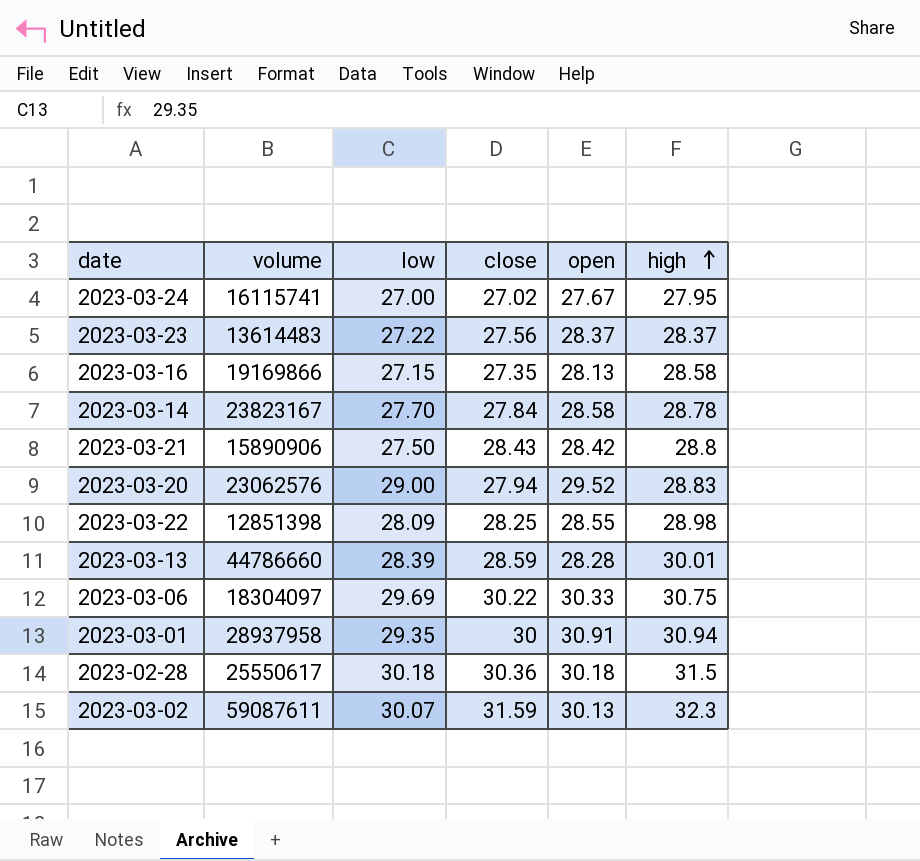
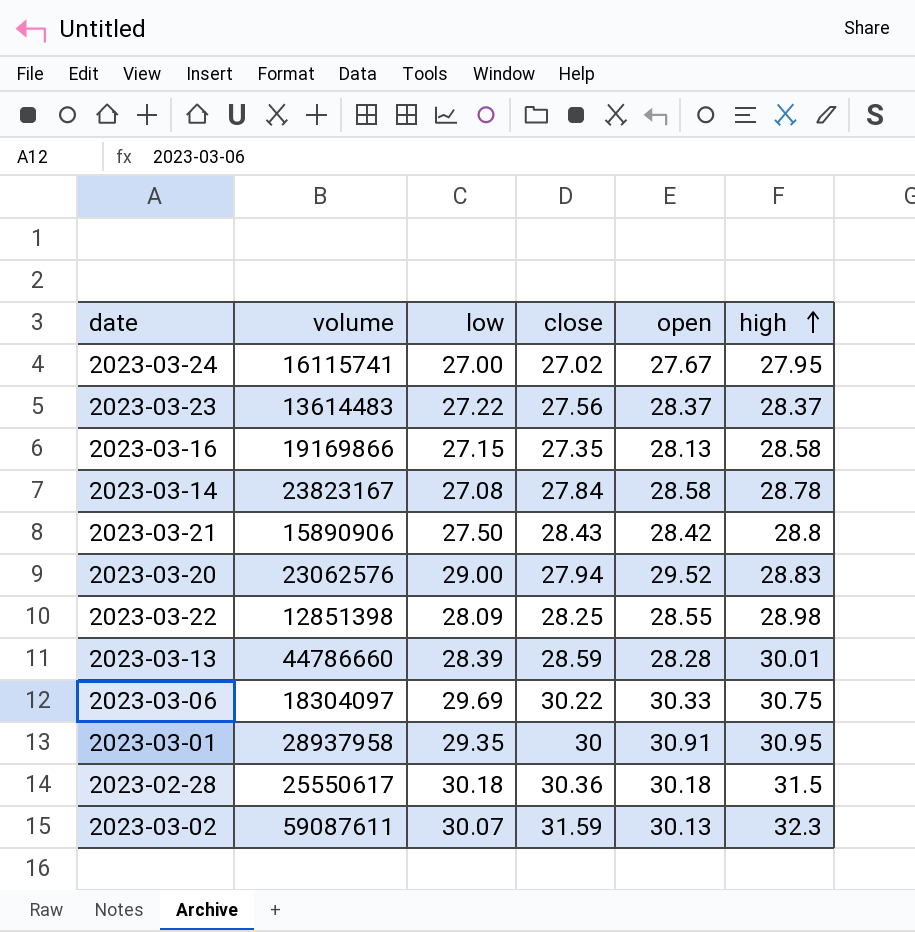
2023-03-14 | low: 27.70 -> 27.08
2023-03-01 | high: 30.94 -> 30.95

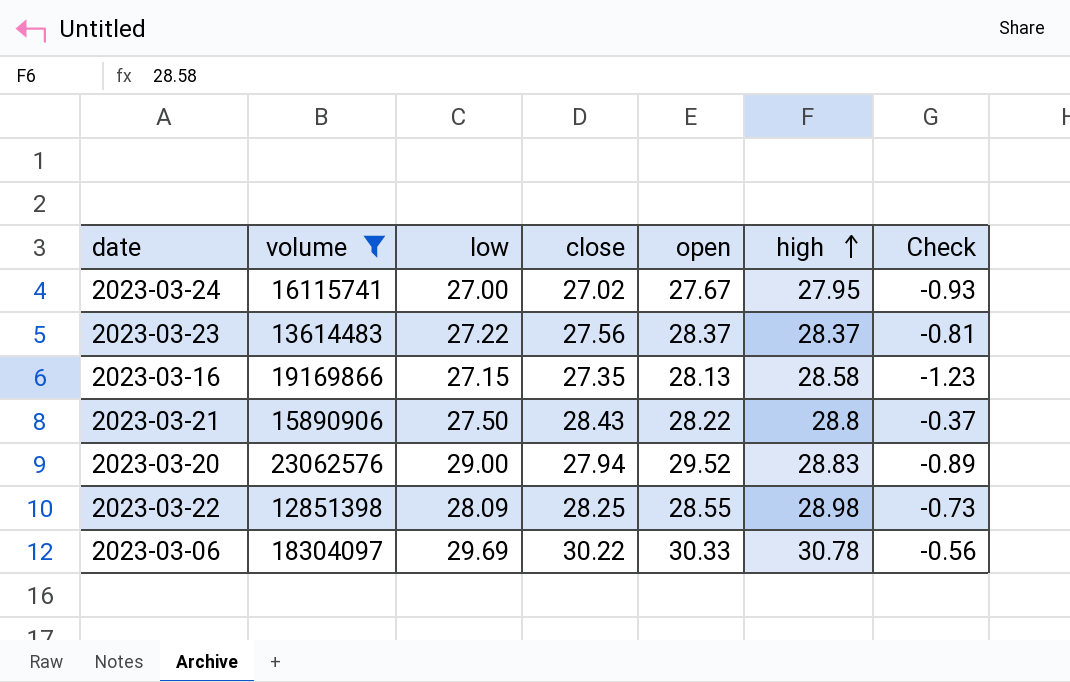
filter: none -> volume <= 23062576
column Check | formula: none -> [close] - [high]
2023-03-21 | open: 28.42 -> 28.22
2023-03-06 | high: 30.75 -> 30.78

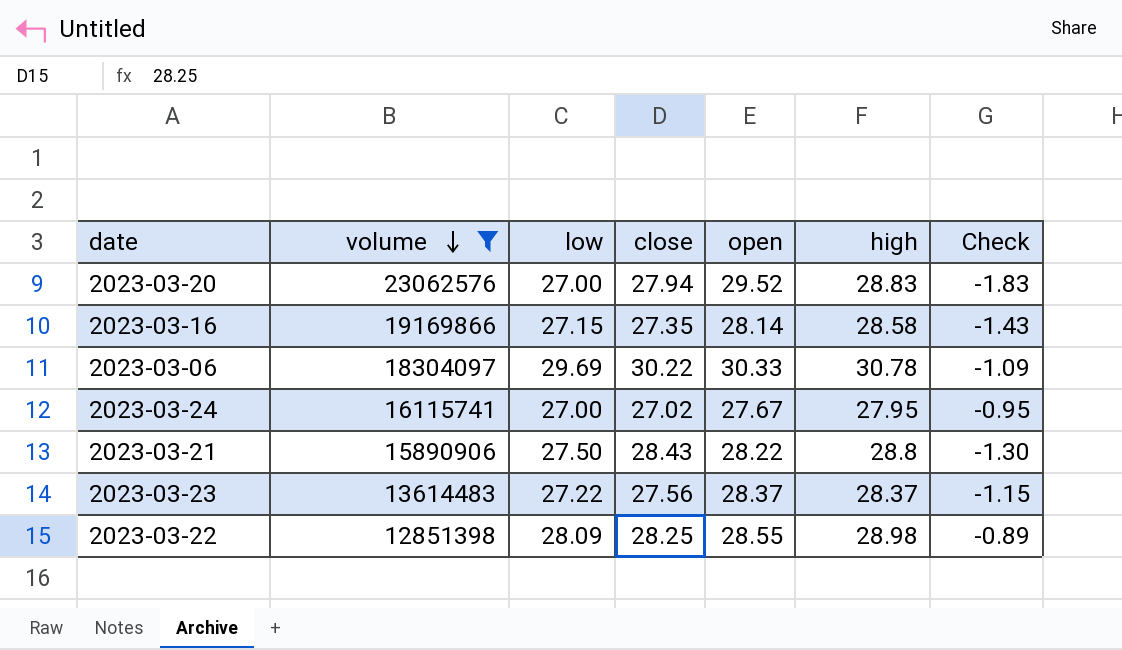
row order: high ascending -> volume descending
column Check | formula: [close] - [high] -> [low] - [high]
2023-03-20 | low: 29.00 -> 27.00
2023-03-16 | open: 28.13 -> 28.14

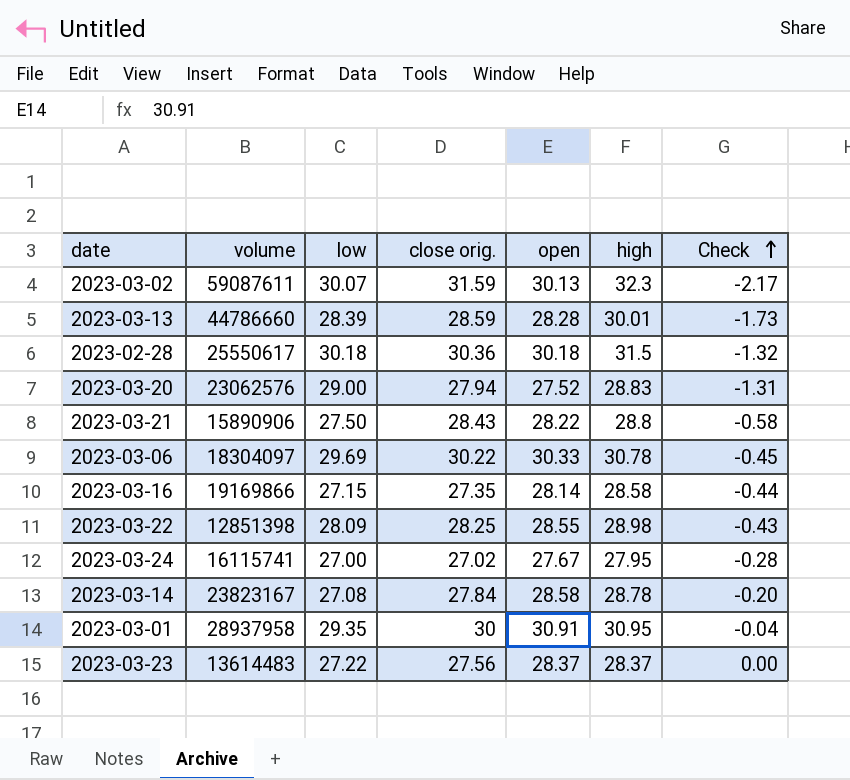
filter: volume <= 23062576 -> none
row order: volume descending -> Check ascending
column name: close -> close orig.
column Check | formula: [low] - [high] -> [open] - [high]
2023-03-20 | low: 27.00 -> 29.00
2023-03-20 | open: 29.52 -> 27.52

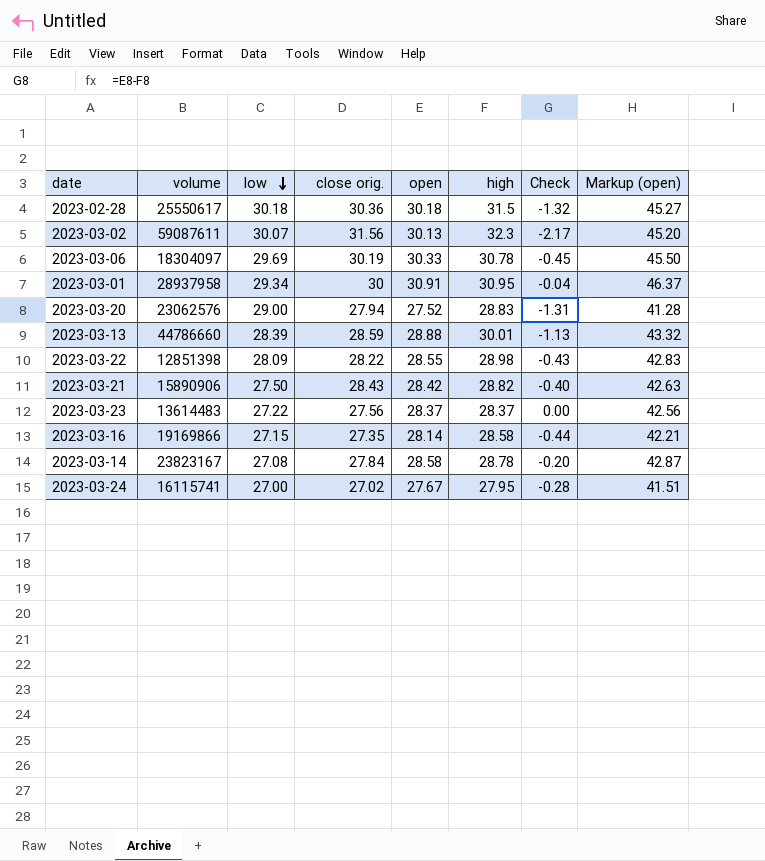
row order: Check ascending -> low descending
column Markup (open) | formula: none -> [open] * 1.5
2023-03-02 | close orig.: 31.59 -> 31.56
2023-03-06 | close orig.: 30.22 -> 30.19
2023-03-01 | low: 29.35 -> 29.34
2023-03-13 | open: 28.28 -> 28.88
2023-03-13 | Check: -1.73 -> -1.13
2023-03-22 | close orig.: 28.25 -> 28.22
2023-03-21 | open: 28.22 -> 28.42
2023-03-21 | high: 28.8 -> 28.82
2023-03-21 | Check: -0.58 -> -0.40

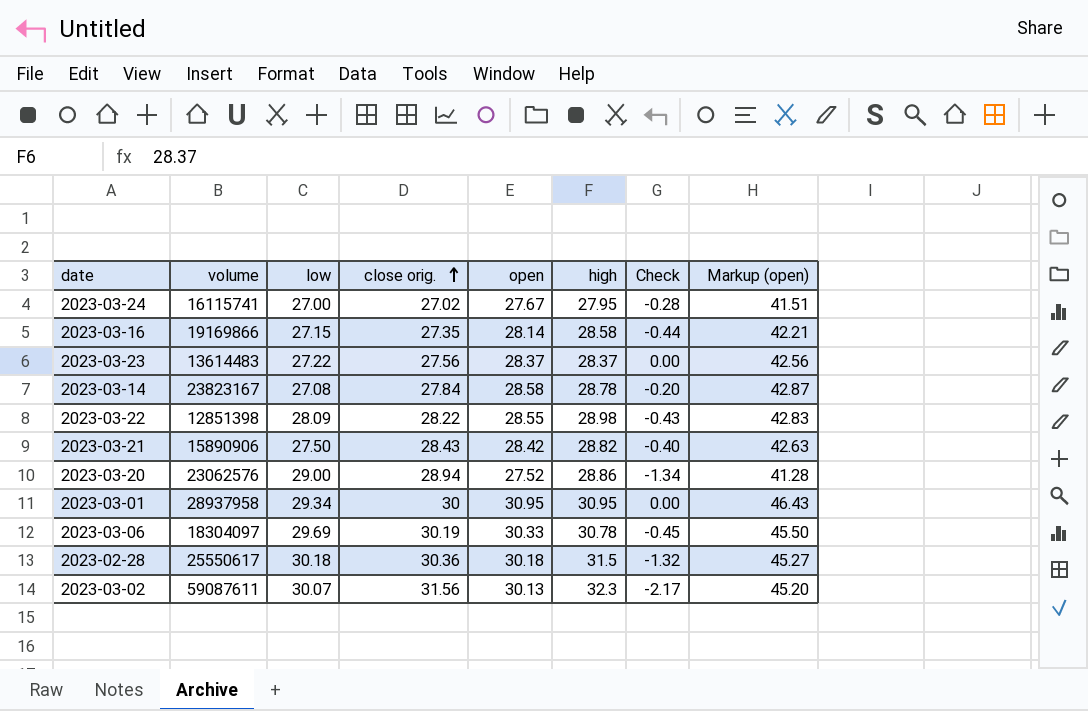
row order: low descending -> close orig. ascending
row 2023-03-13: 44786660 | 28.39 | 28.59 | 28.88 | 30.01 | -1.13 | 43.32 -> none
2023-03-20 | close orig.: 27.94 -> 28.94
2023-03-20 | high: 28.83 -> 28.86
2023-03-20 | Check: -1.31 -> -1.34
2023-03-01 | open: 30.91 -> 30.95
2023-03-01 | Check: -0.04 -> 0.00
2023-03-01 | Markup (open): 46.37 -> 46.43

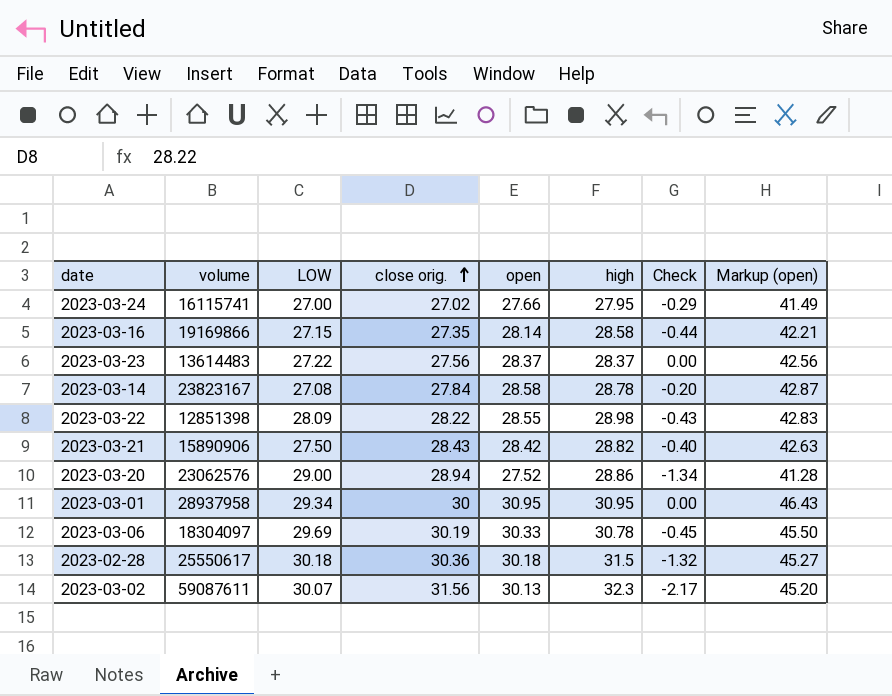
column name: low -> LOW
2023-03-24 | open: 27.67 -> 27.66
2023-03-24 | Check: -0.28 -> -0.29
2023-03-24 | Markup (open): 41.51 -> 41.49

